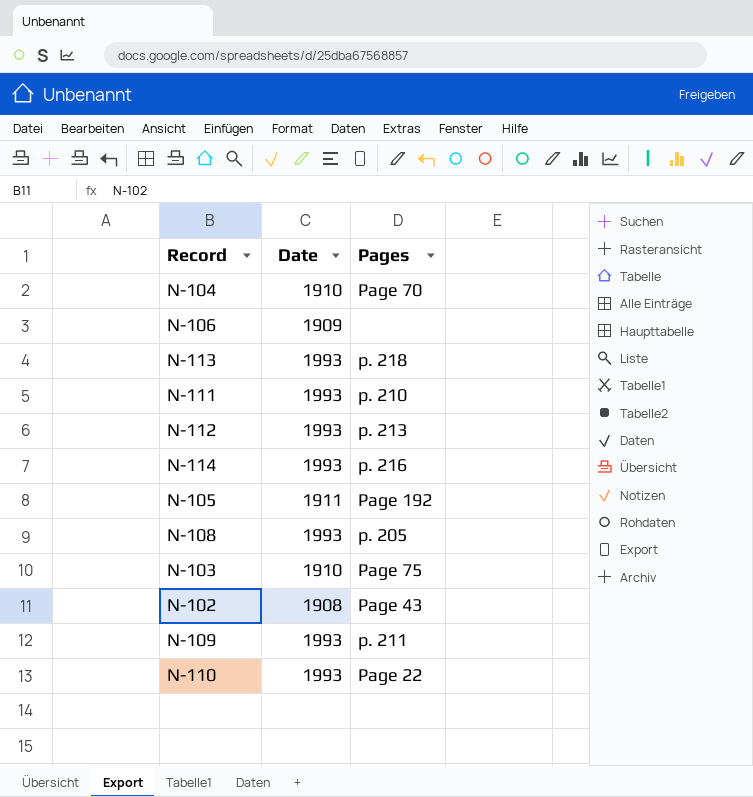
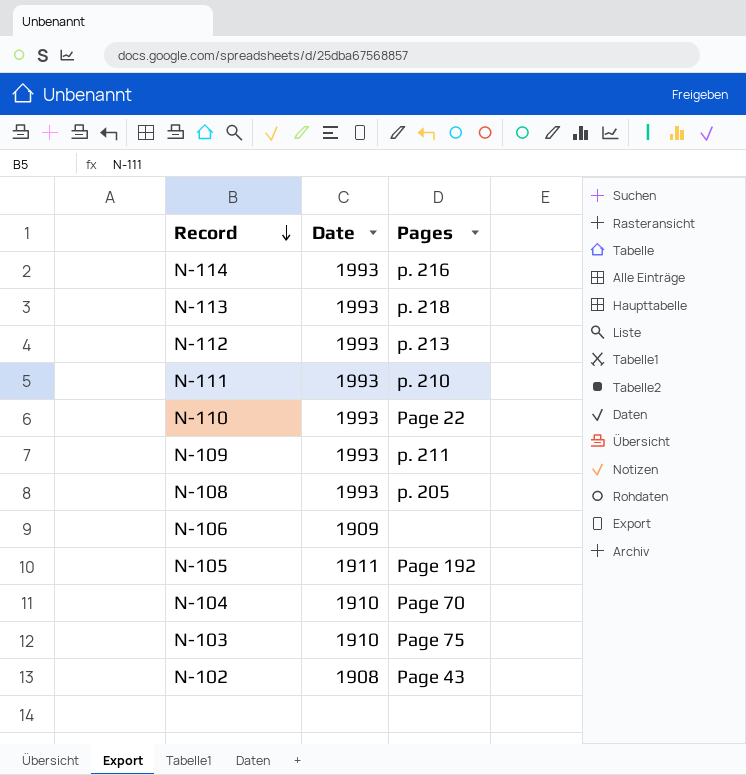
row order: none -> Record descending

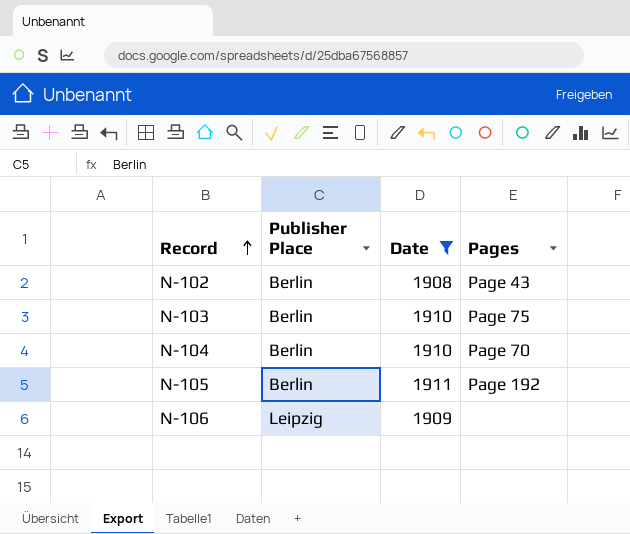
filter: none -> Date != 1993
row order: Record descending -> Record ascending
column Publisher Place | position: none -> 2

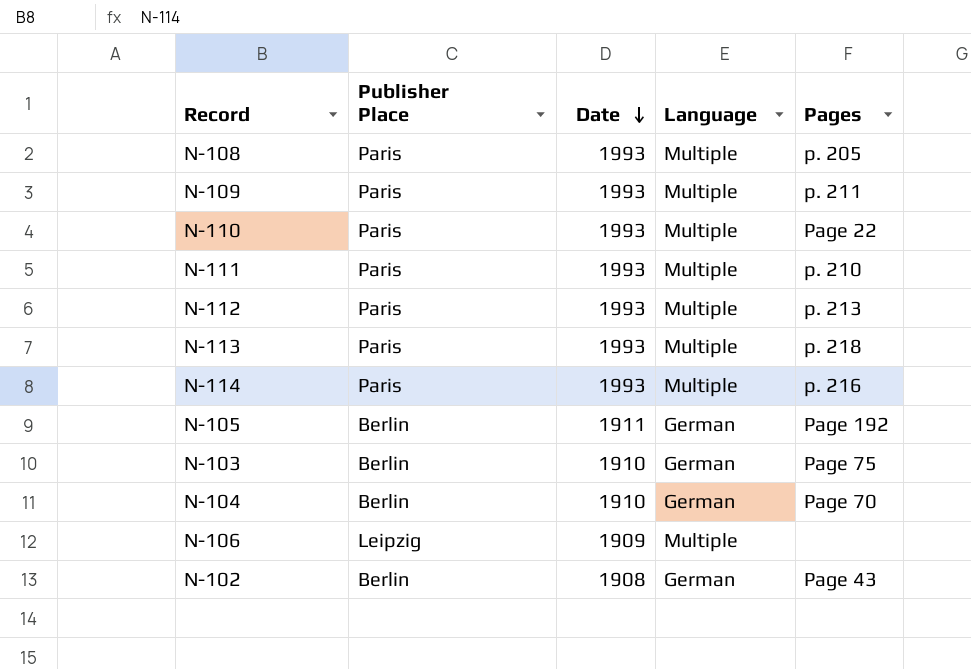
filter: Date != 1993 -> none
row order: Record ascending -> Date descending
column Language | position: none -> 4

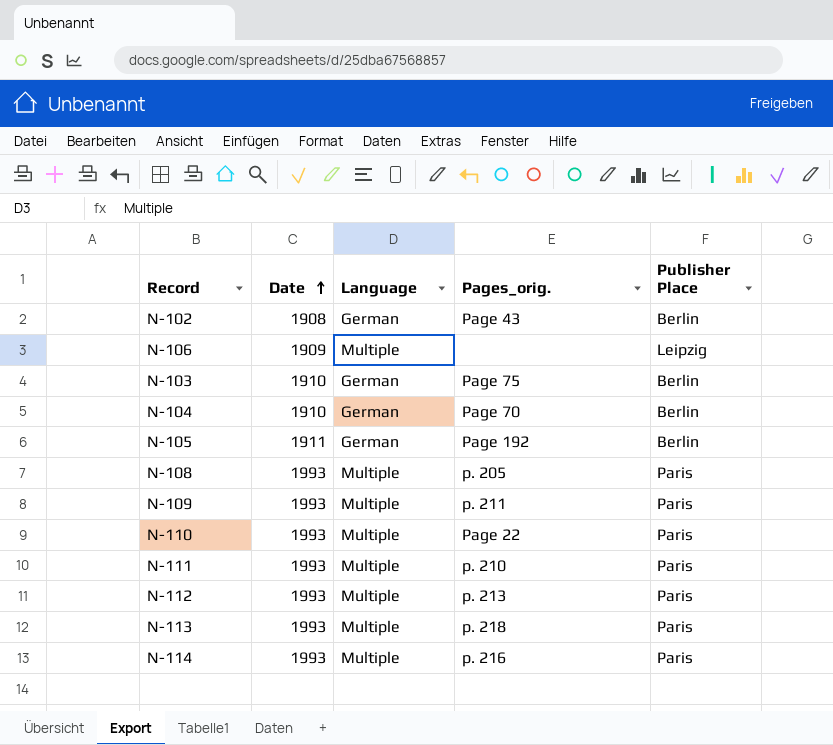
row order: Date descending -> Date ascending
column name: Pages -> Pages_orig.
column Publisher Place | position: 2 -> 5

